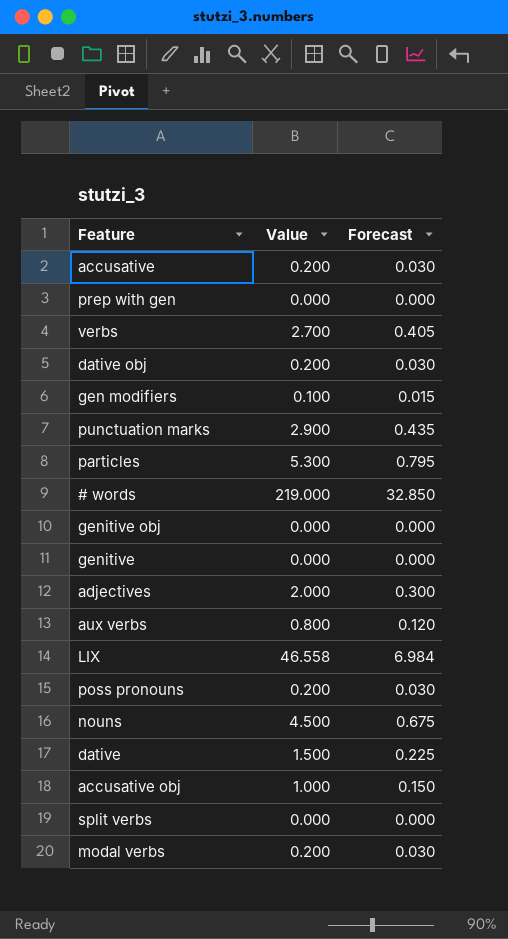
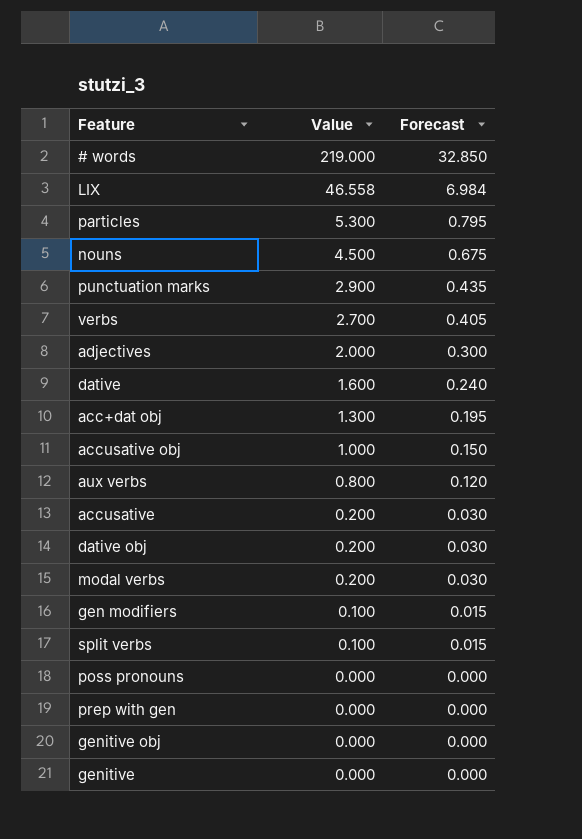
row order: none -> Value descending
dative | Value: 1.500 -> 1.600
dative | Forecast: 0.225 -> 0.240
row acc+dat obj: none -> 1.300 | 0.195
split verbs | Value: 0.000 -> 0.100
split verbs | Forecast: 0.000 -> 0.015
poss pronouns | Value: 0.200 -> 0.000
poss pronouns | Forecast: 0.030 -> 0.000

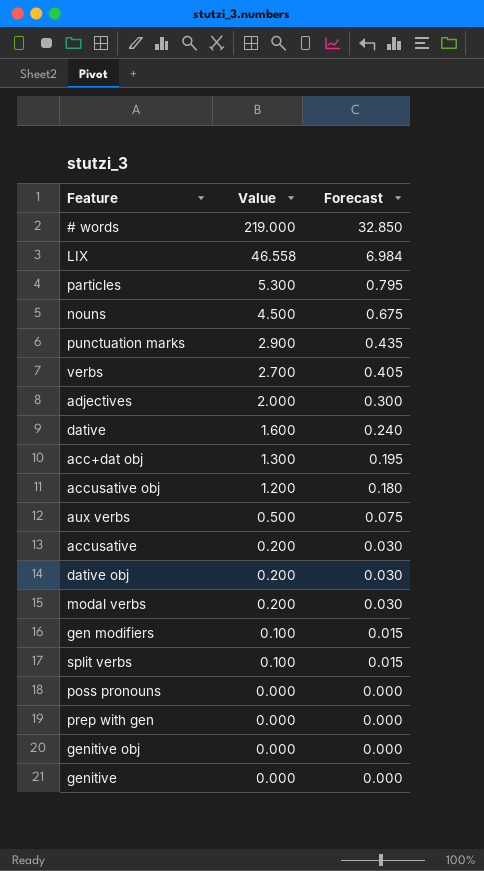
accusative obj | Value: 1.000 -> 1.200
accusative obj | Forecast: 0.150 -> 0.180
aux verbs | Value: 0.800 -> 0.500
aux verbs | Forecast: 0.120 -> 0.075

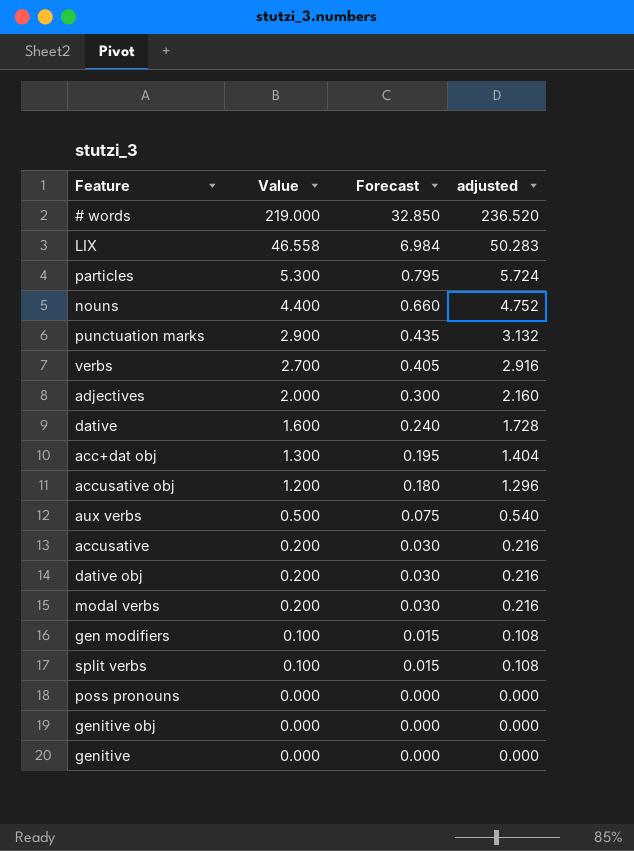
column adjusted | formula: none -> [Value] * 1.08
row prep with gen: 0.000 | 0.000 -> none
nouns | Value: 4.500 -> 4.400
nouns | Forecast: 0.675 -> 0.660

